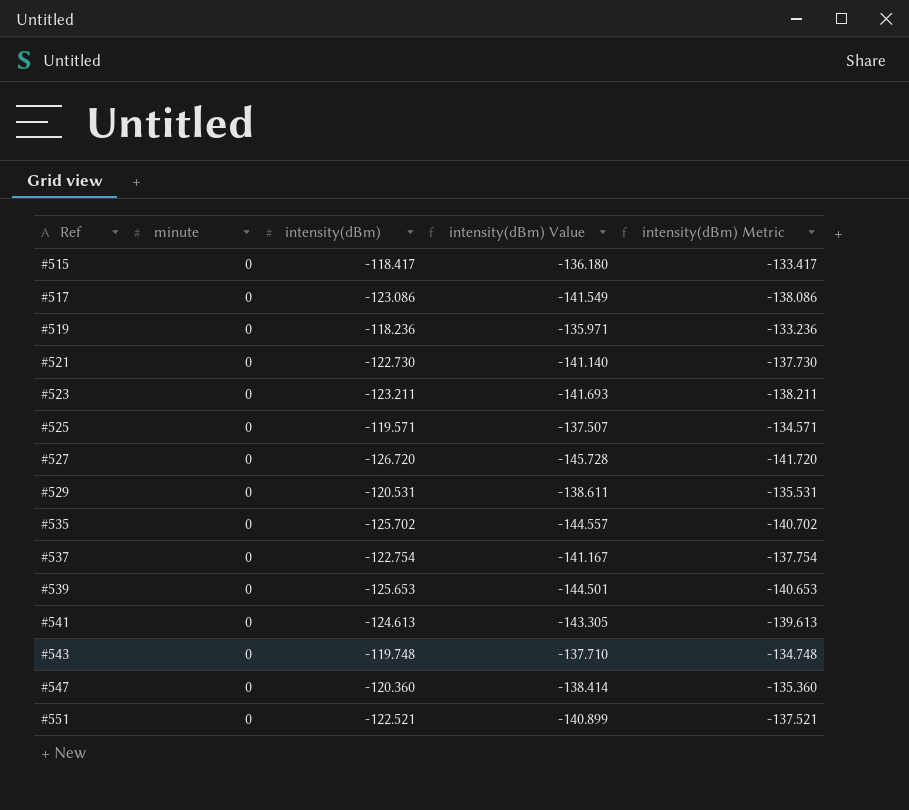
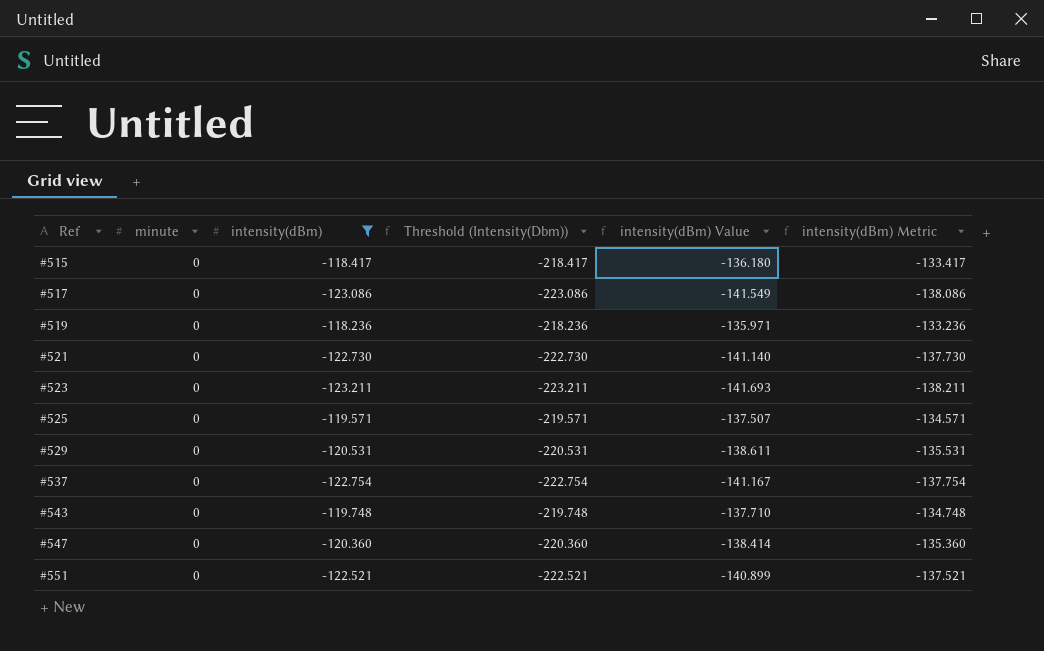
filter: none -> intensity(dBm) >= -123.211
column Threshold (Intensity(Dbm)) | formula: none -> [intensity(dBm)] - 100

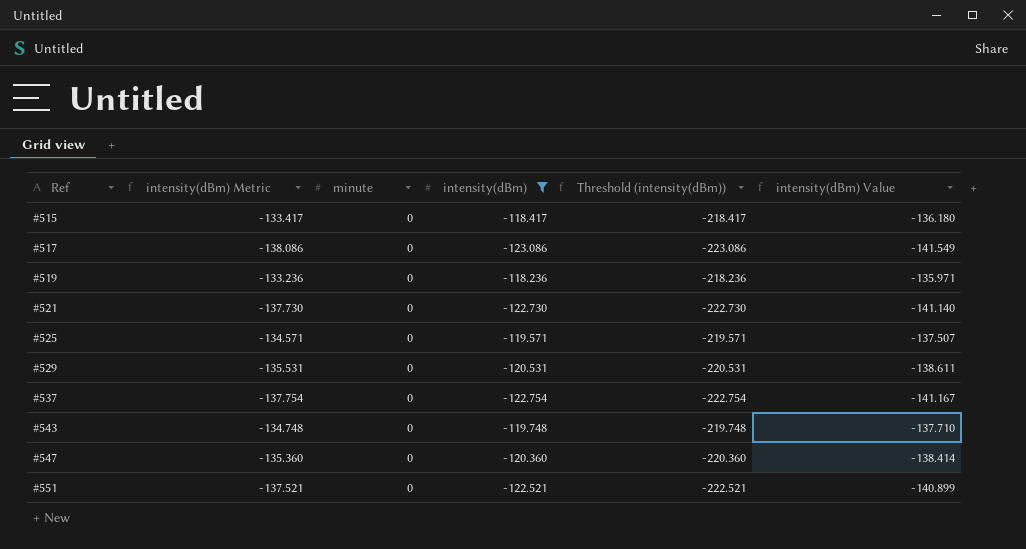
column intensity(dBm) Metric | position: 6 -> 2
column name: Threshold (Intensity(Dbm)) -> Threshold (intensity(dBm))
row #523: 0 | -123.211 | -223.211 | -141.693 | -138.211 -> none

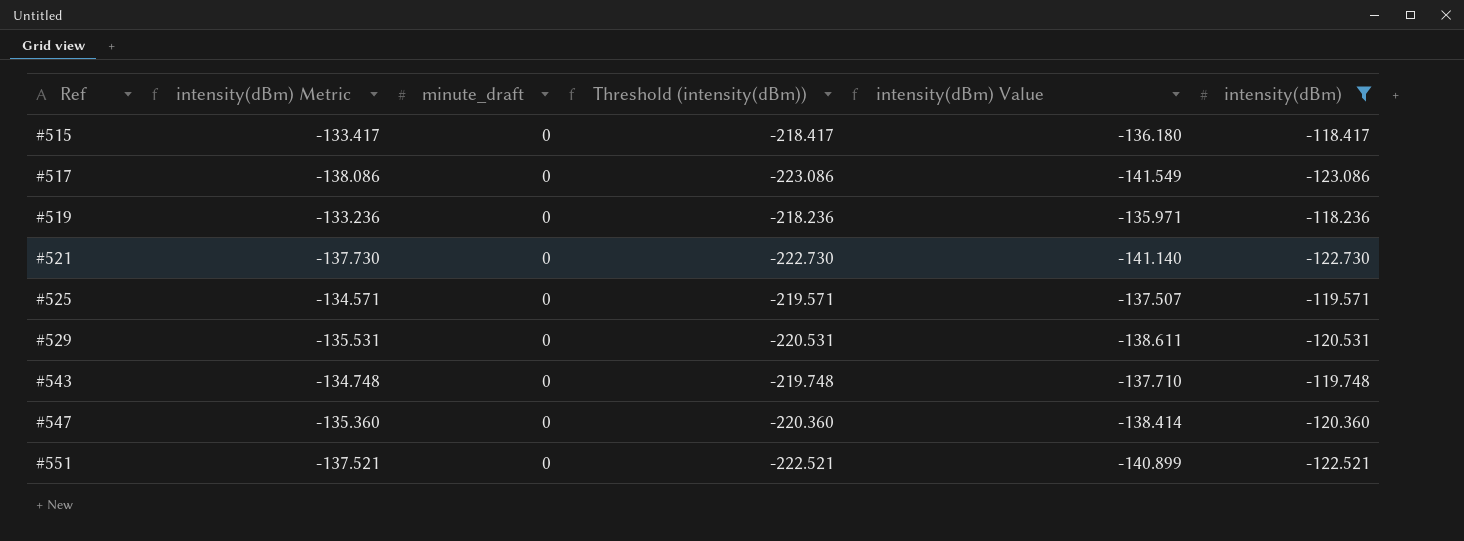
column name: minute -> minute_draft
column intensity(dBm) | position: 4 -> 6
row #537: -137.754 | 0 | -122.754 | -222.754 | -141.167 -> none

